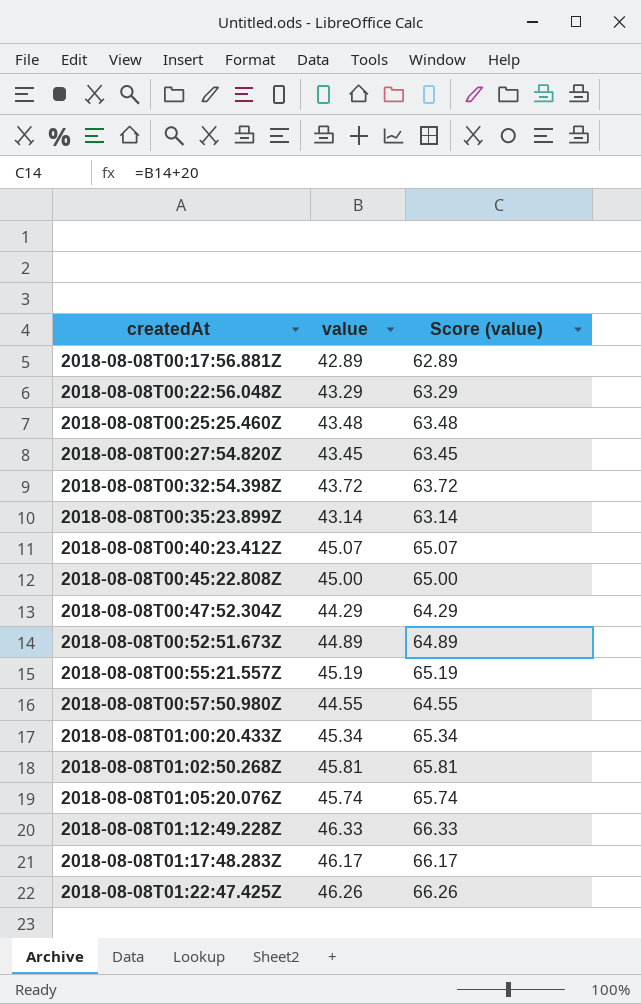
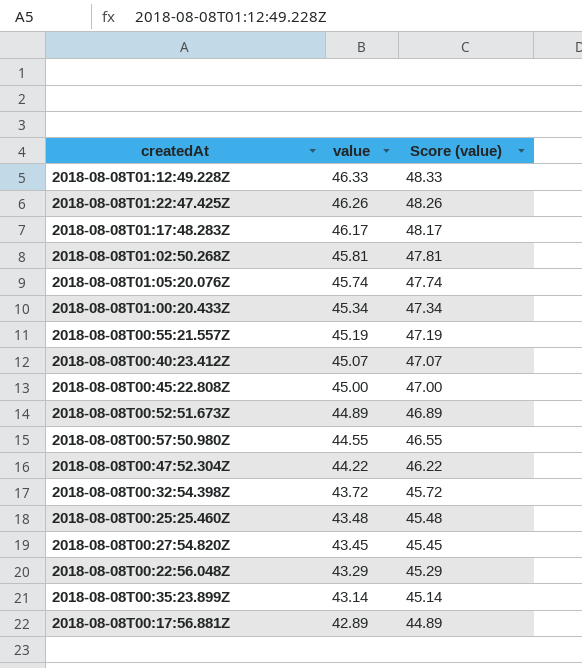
row order: createdAt ascending -> value descending
column Score (value) | formula: [value] + 20 -> [value] + 2
2018-08-08T00:47:52.304Z | value: 44.29 -> 44.22

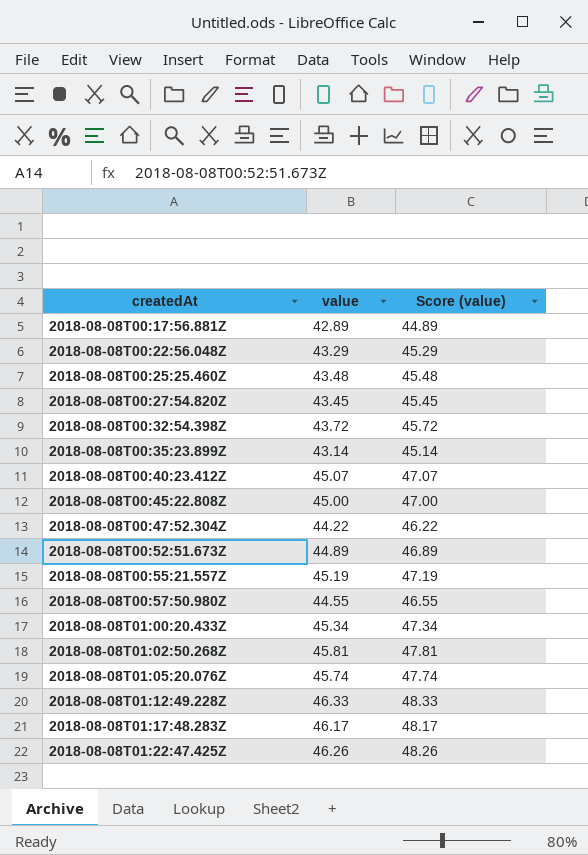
row order: value descending -> createdAt ascending

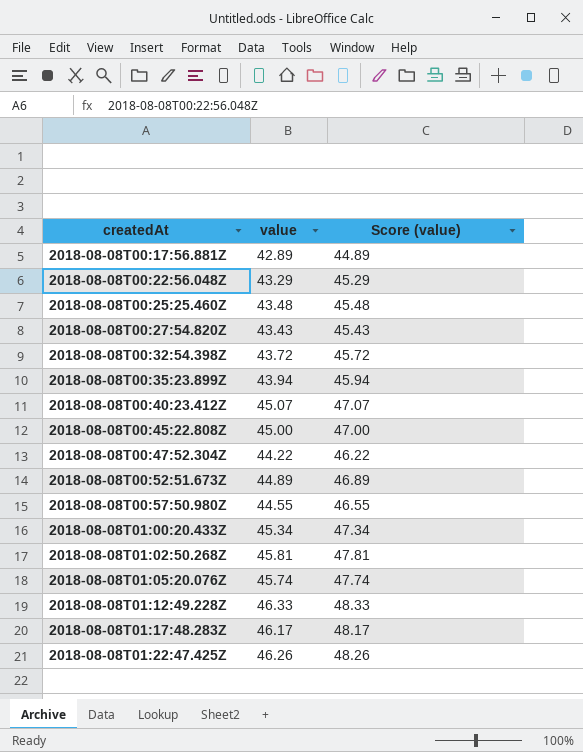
row 2018-08-08T00:55:21.557Z: 45.19 | 47.19 -> none
2018-08-08T00:27:54.820Z | value: 43.45 -> 43.43
2018-08-08T00:27:54.820Z | Score (value): 45.45 -> 45.43
2018-08-08T00:35:23.899Z | value: 43.14 -> 43.94
2018-08-08T00:35:23.899Z | Score (value): 45.14 -> 45.94

